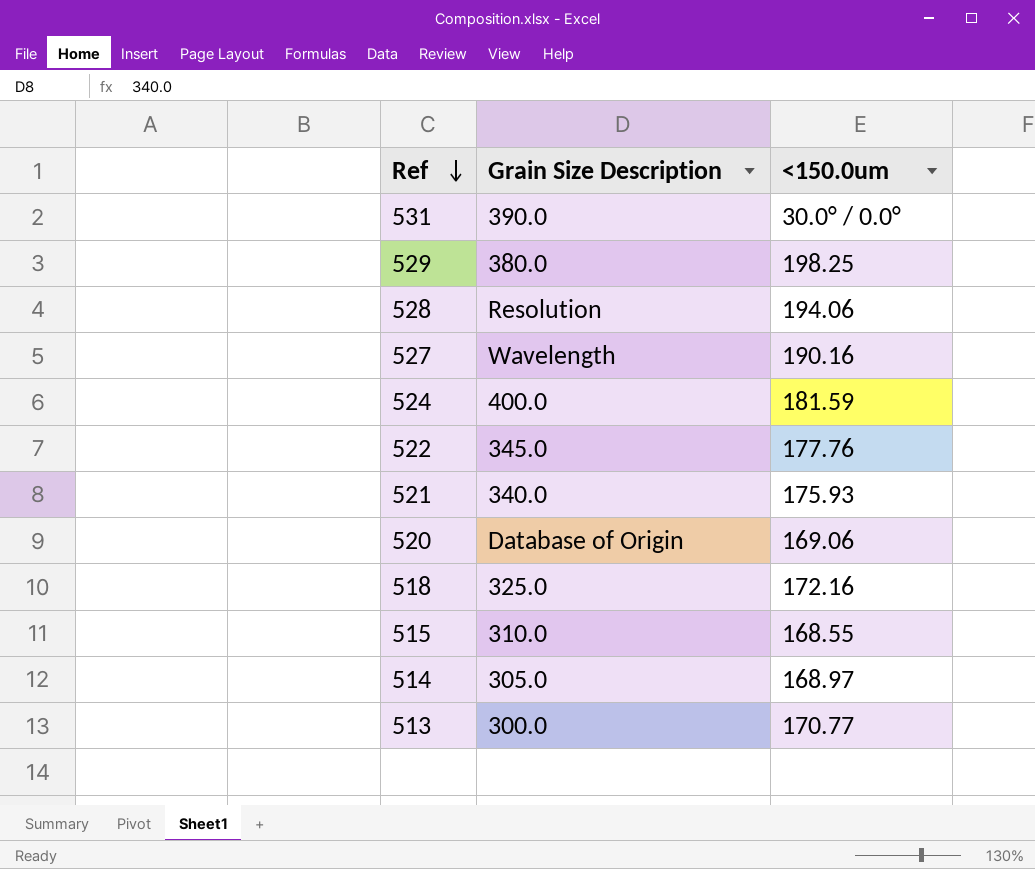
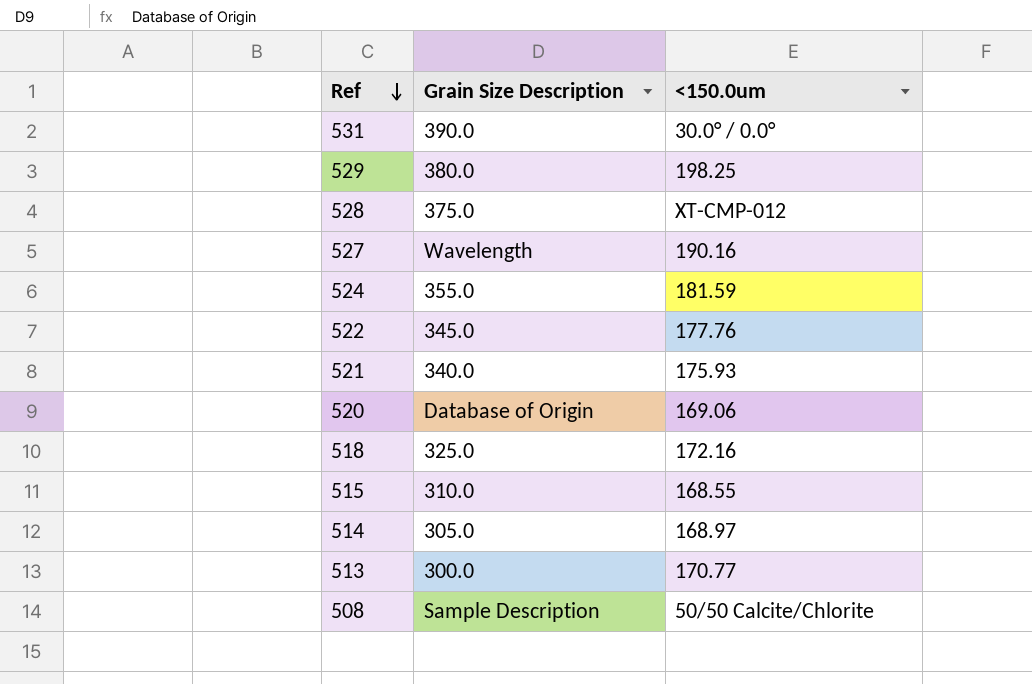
528 | Grain Size Description: Resolution -> 375.0
528 | <150.0um: 194.06 -> XT-CMP-012
524 | Grain Size Description: 400.0 -> 355.0
row 508: none -> Sample Description | 50/50 Calcite/Chlorite

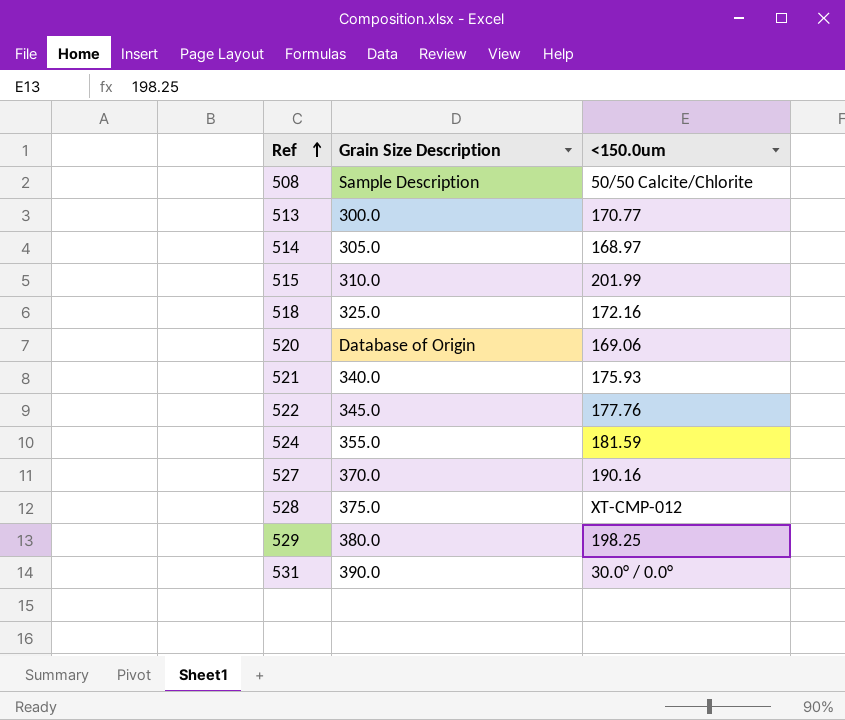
row order: Ref descending -> Ref ascending
515 | <150.0um: 168.55 -> 201.99
527 | Grain Size Description: Wavelength -> 370.0

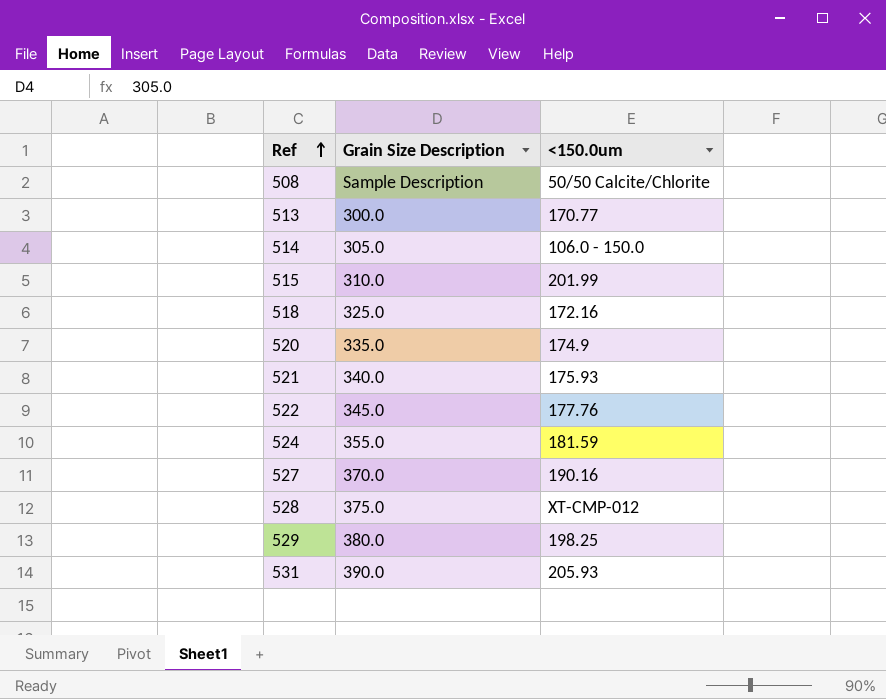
514 | <150.0um: 168.97 -> 106.0 - 150.0
520 | Grain Size Description: Database of Origin -> 335.0
520 | <150.0um: 169.06 -> 174.9
531 | <150.0um: 30.0° / 0.0° -> 205.93

